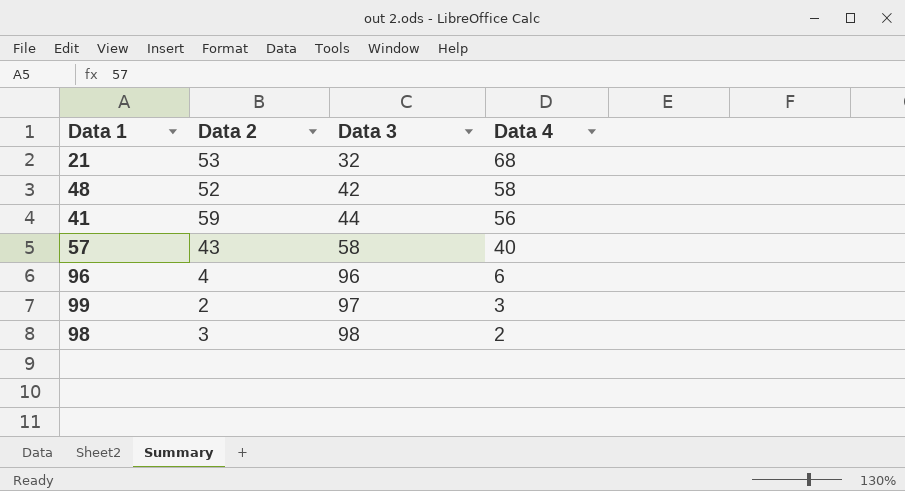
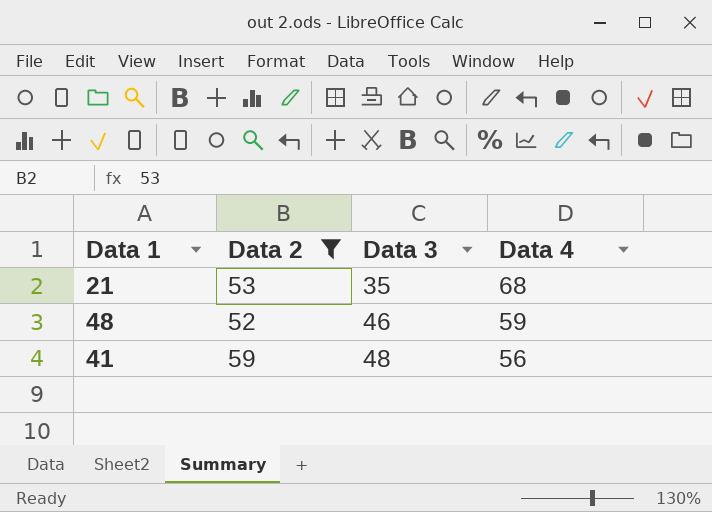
filter: none -> Data 2 >= 52
21 | Data 3: 32 -> 35
48 | Data 3: 42 -> 46
48 | Data 4: 58 -> 59
41 | Data 3: 44 -> 48

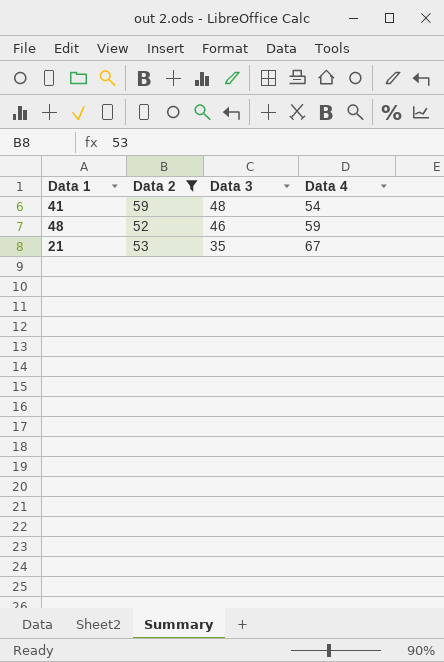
row order: Data 3 ascending -> Data 3 descending
41 | Data 4: 56 -> 54
21 | Data 4: 68 -> 67

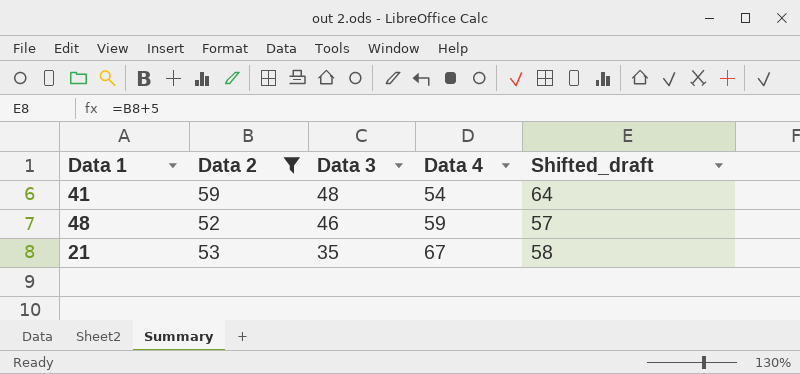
column Shifted_draft | formula: none -> [Data 2] + 5

